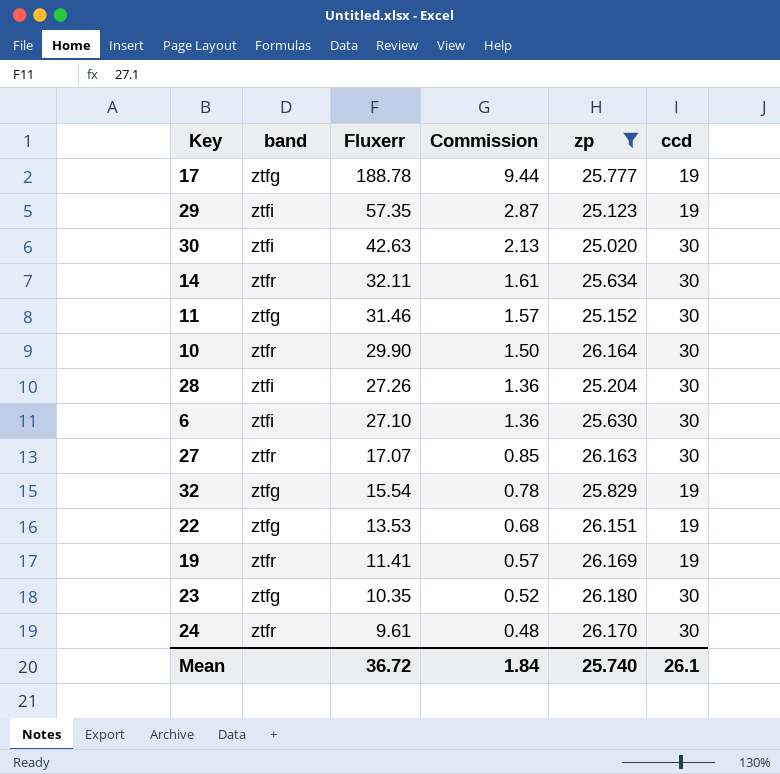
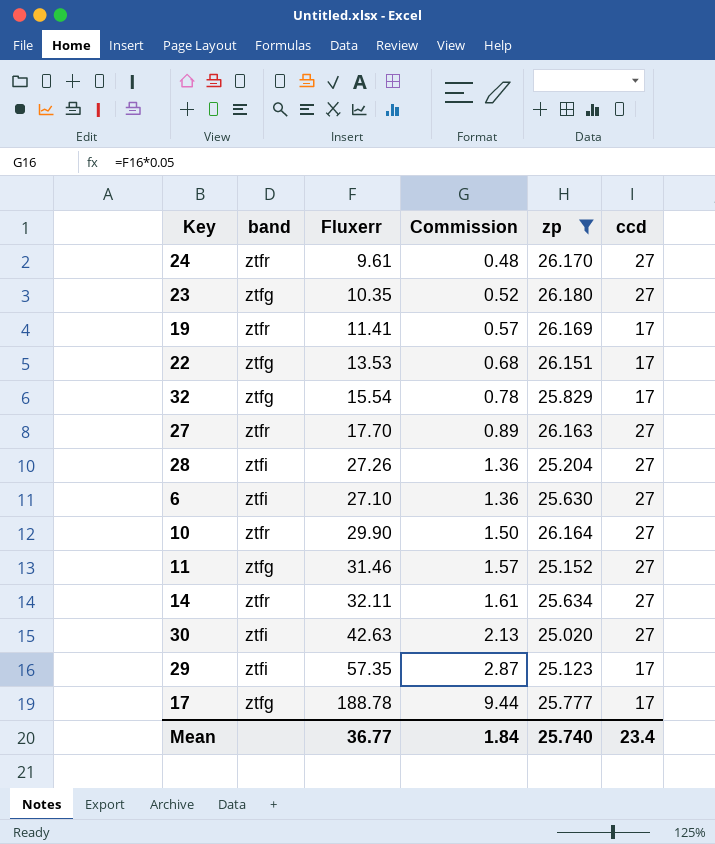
row order: Fluxerr descending -> Commission ascending
24 | ccd: 30 -> 27
23 | ccd: 30 -> 27
19 | ccd: 19 -> 17
22 | ccd: 19 -> 17
32 | ccd: 19 -> 17
27 | Fluxerr: 17.07 -> 17.70
27 | Commission: 0.85 -> 0.89
27 | ccd: 30 -> 27
28 | ccd: 30 -> 27
6 | ccd: 30 -> 27
10 | ccd: 30 -> 27
11 | ccd: 30 -> 27
14 | ccd: 30 -> 27
30 | ccd: 30 -> 27
29 | ccd: 19 -> 17
17 | ccd: 19 -> 17
Mean | Fluxerr: 36.72 -> 36.77
Mean | ccd: 26.1 -> 23.4

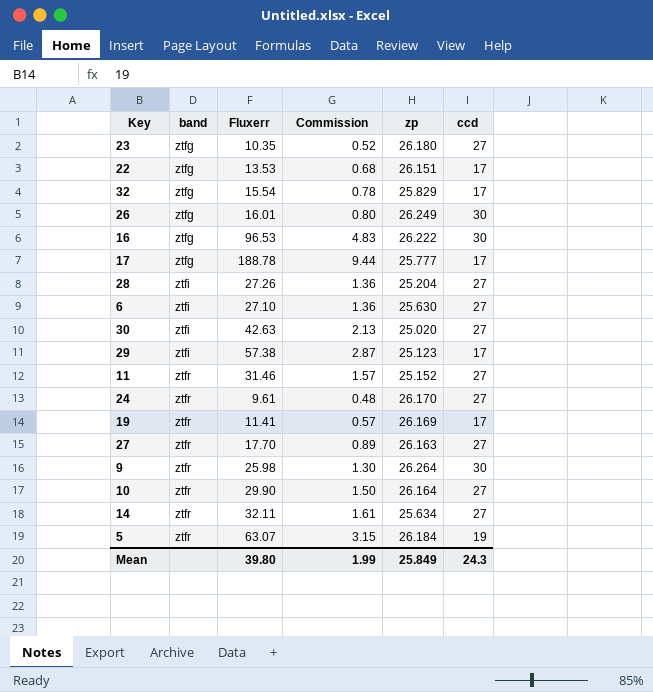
filter: zp <= 26.180 -> none
row order: Commission ascending -> band ascending
29 | Fluxerr: 57.35 -> 57.38
11 | band: ztfg -> ztfr
Mean | Fluxerr: 36.77 -> 39.80
Mean | Commission: 1.84 -> 1.99
Mean | zp: 25.740 -> 25.849
Mean | ccd: 23.4 -> 24.3

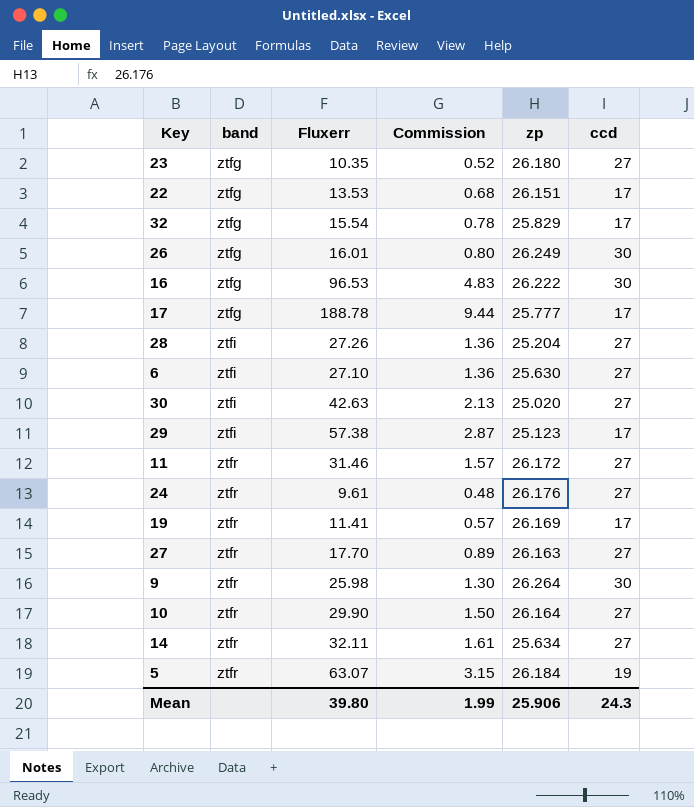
11 | zp: 25.152 -> 26.172
24 | zp: 26.170 -> 26.176
Mean | zp: 25.849 -> 25.906

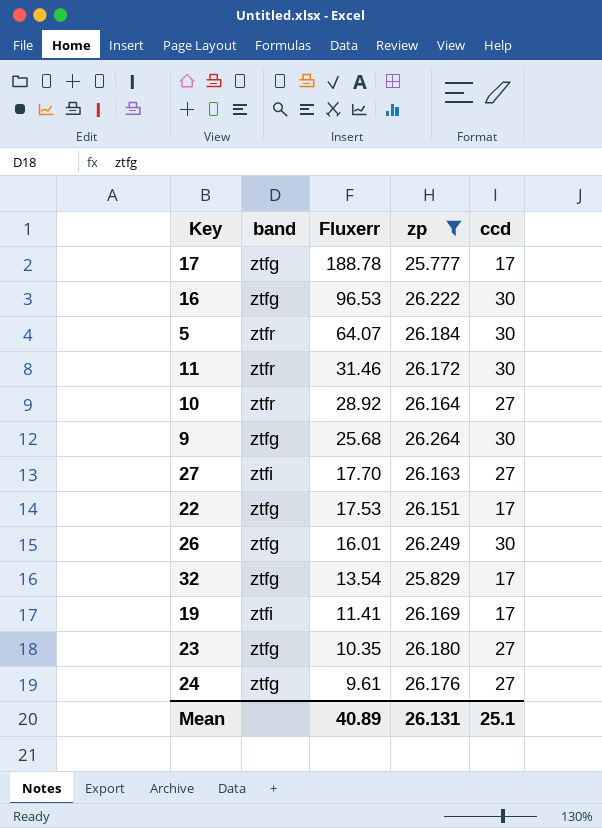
filter: none -> zp >= 25.777
row order: band ascending -> Fluxerr descending
column Commission | formula: [Fluxerr] * 0.05 -> none
5 | Fluxerr: 63.07 -> 64.07
5 | ccd: 19 -> 30
11 | ccd: 27 -> 30
10 | Fluxerr: 29.90 -> 28.92
9 | band: ztfr -> ztfg
9 | Fluxerr: 25.98 -> 25.68
27 | band: ztfr -> ztfi
22 | Fluxerr: 13.53 -> 17.53
32 | Fluxerr: 15.54 -> 13.54
19 | band: ztfr -> ztfi
24 | band: ztfr -> ztfg
Mean | Fluxerr: 39.80 -> 40.89
Mean | zp: 25.906 -> 26.131
Mean | ccd: 24.3 -> 25.1

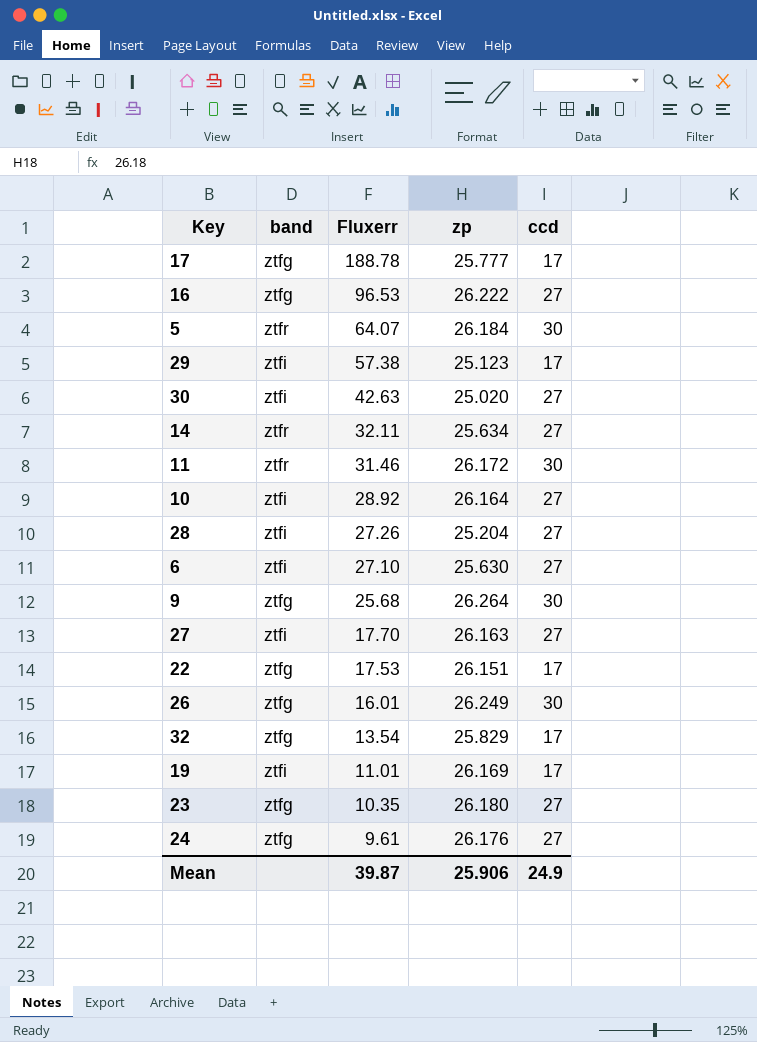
filter: zp >= 25.777 -> none
16 | ccd: 30 -> 27
10 | band: ztfr -> ztfi
19 | Fluxerr: 11.41 -> 11.01
Mean | Fluxerr: 40.89 -> 39.87
Mean | zp: 26.131 -> 25.906
Mean | ccd: 25.1 -> 24.9

